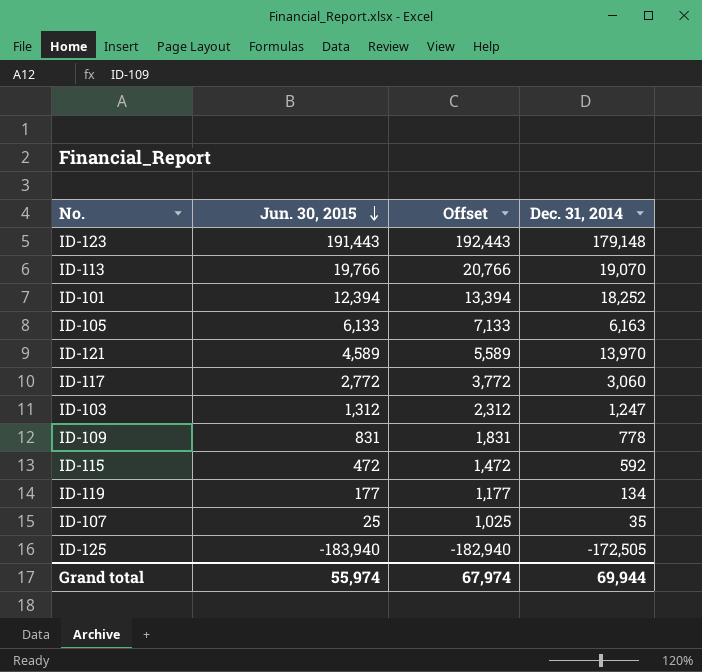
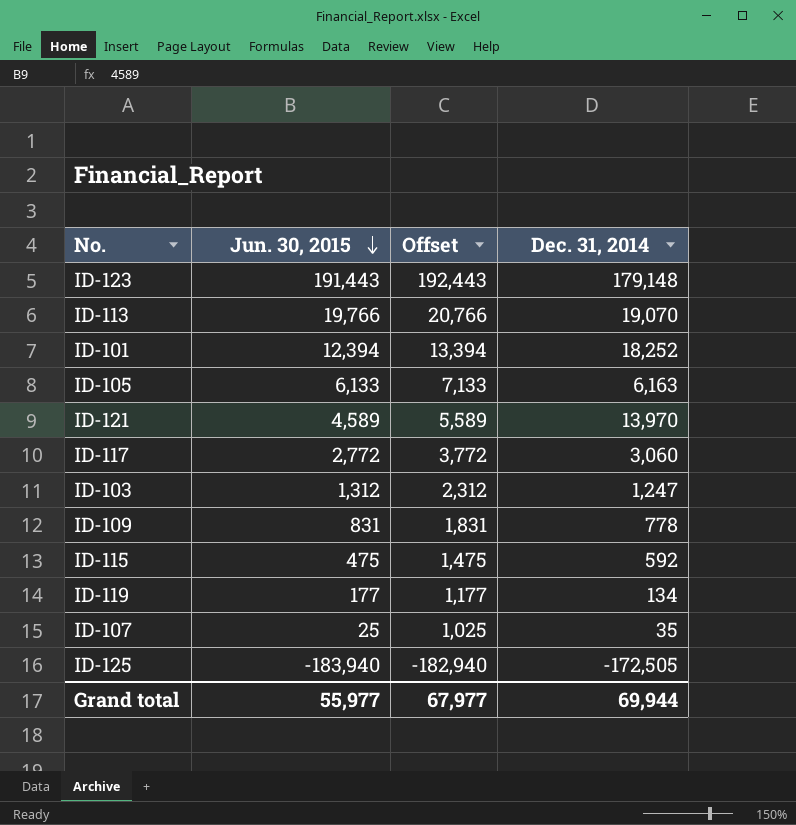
ID-115 | Jun. 30, 2015: 472 -> 475
ID-115 | Offset: 1,472 -> 1,475
Grand total | Jun. 30, 2015: 55,974 -> 55,977
Grand total | Offset: 67,974 -> 67,977

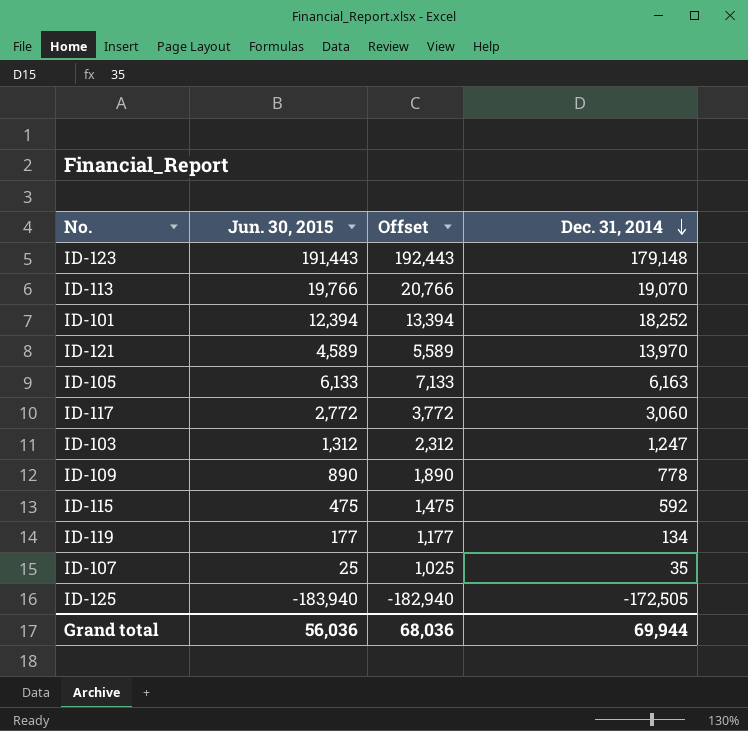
row order: Jun. 30, 2015 descending -> Dec. 31, 2014 descending
ID-109 | Jun. 30, 2015: 831 -> 890
ID-109 | Offset: 1,831 -> 1,890
Grand total | Jun. 30, 2015: 55,977 -> 56,036
Grand total | Offset: 67,977 -> 68,036

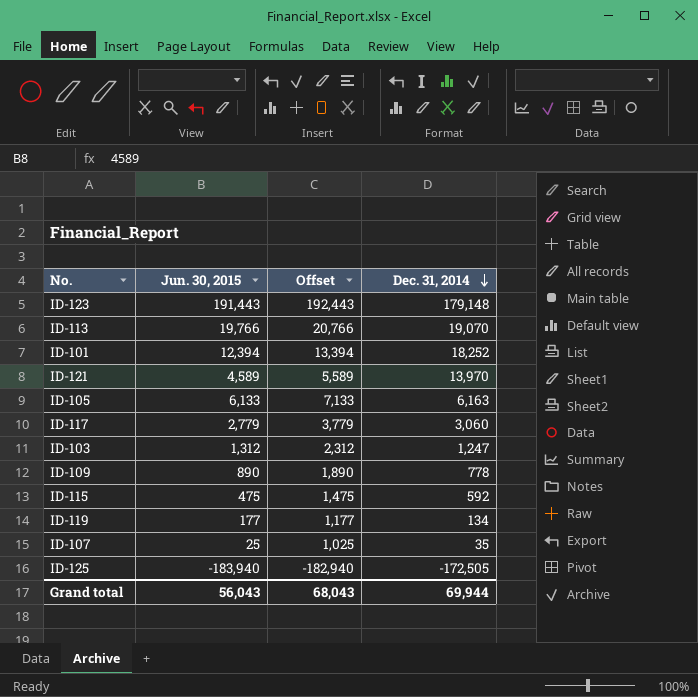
ID-117 | Jun. 30, 2015: 2,772 -> 2,779
ID-117 | Offset: 3,772 -> 3,779
Grand total | Jun. 30, 2015: 56,036 -> 56,043
Grand total | Offset: 68,036 -> 68,043

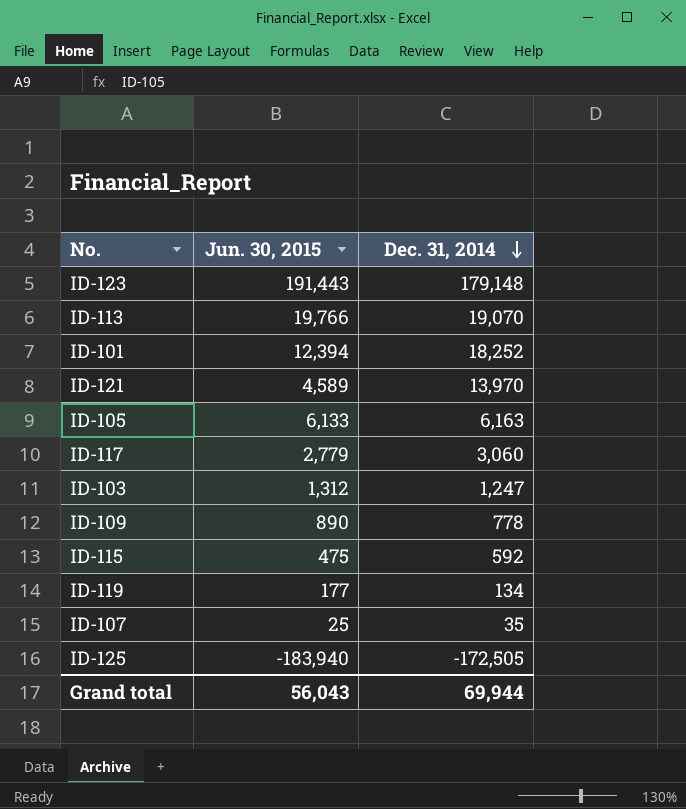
column Offset | formula: [Jun. 30, 2015] + 1000 -> none

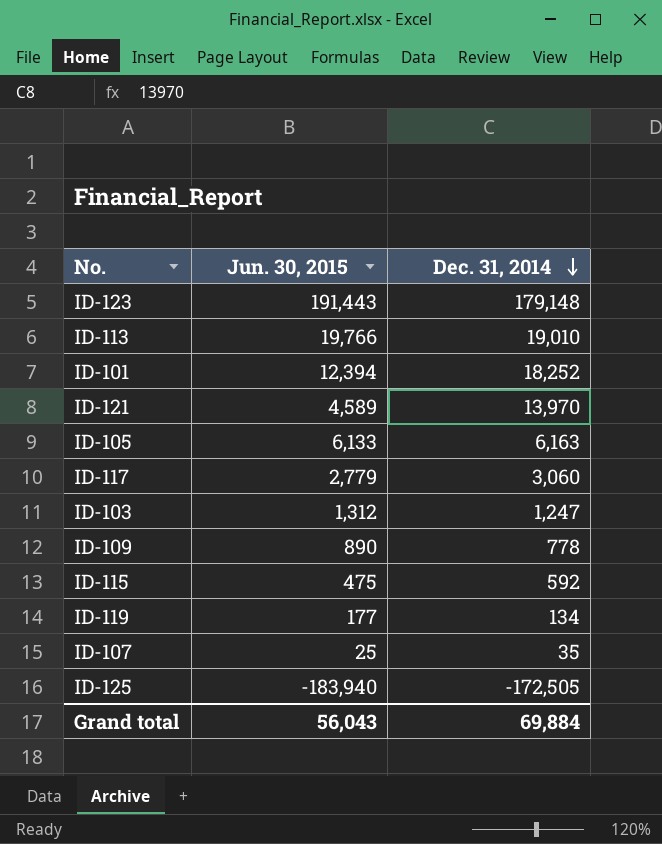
ID-113 | Dec. 31, 2014: 19,070 -> 19,010
Grand total | Dec. 31, 2014: 69,944 -> 69,884

